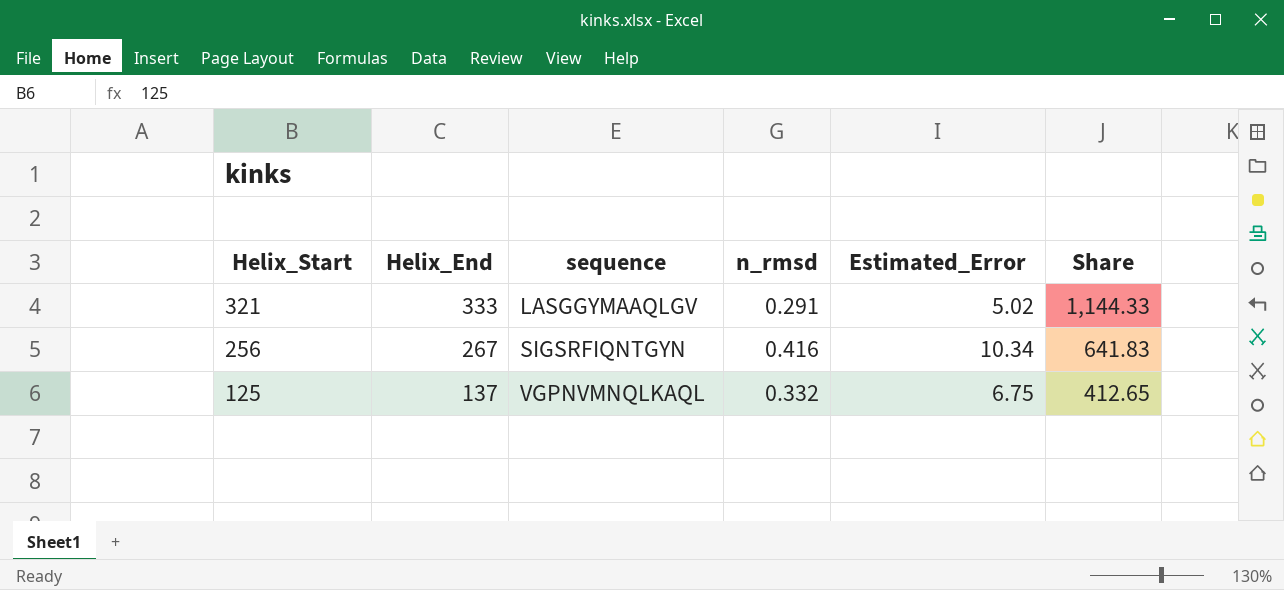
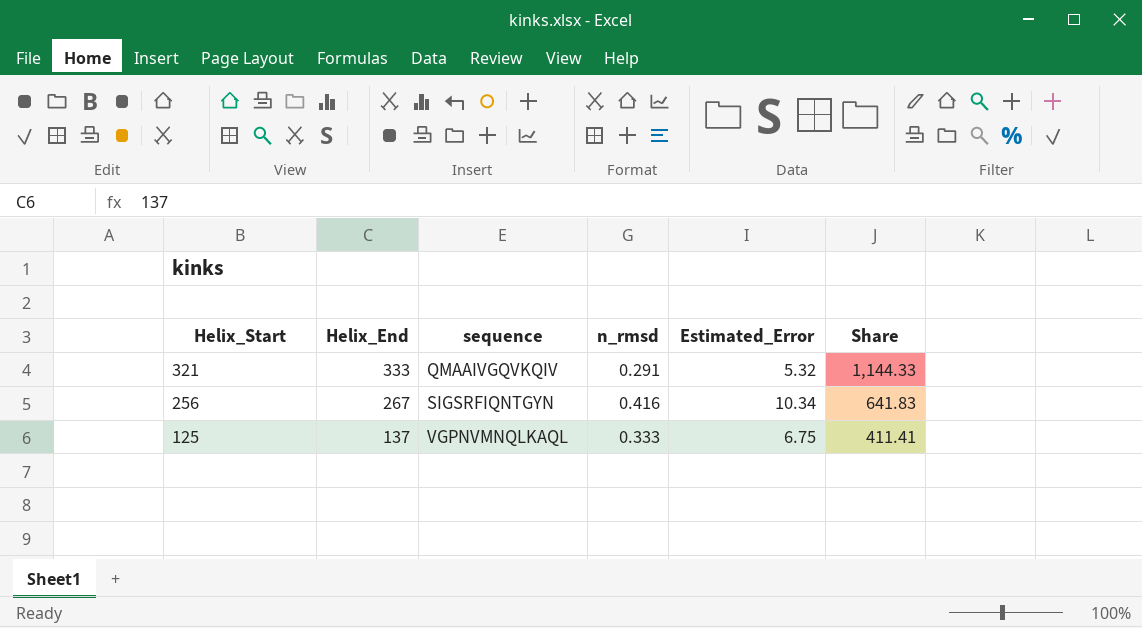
321 | sequence: LASGGYMAAQLGV -> QMAAIVGQVKQIV
321 | Estimated_Error: 5.02 -> 5.32
125 | n_rmsd: 0.332 -> 0.333
125 | Share: 412.65 -> 411.41

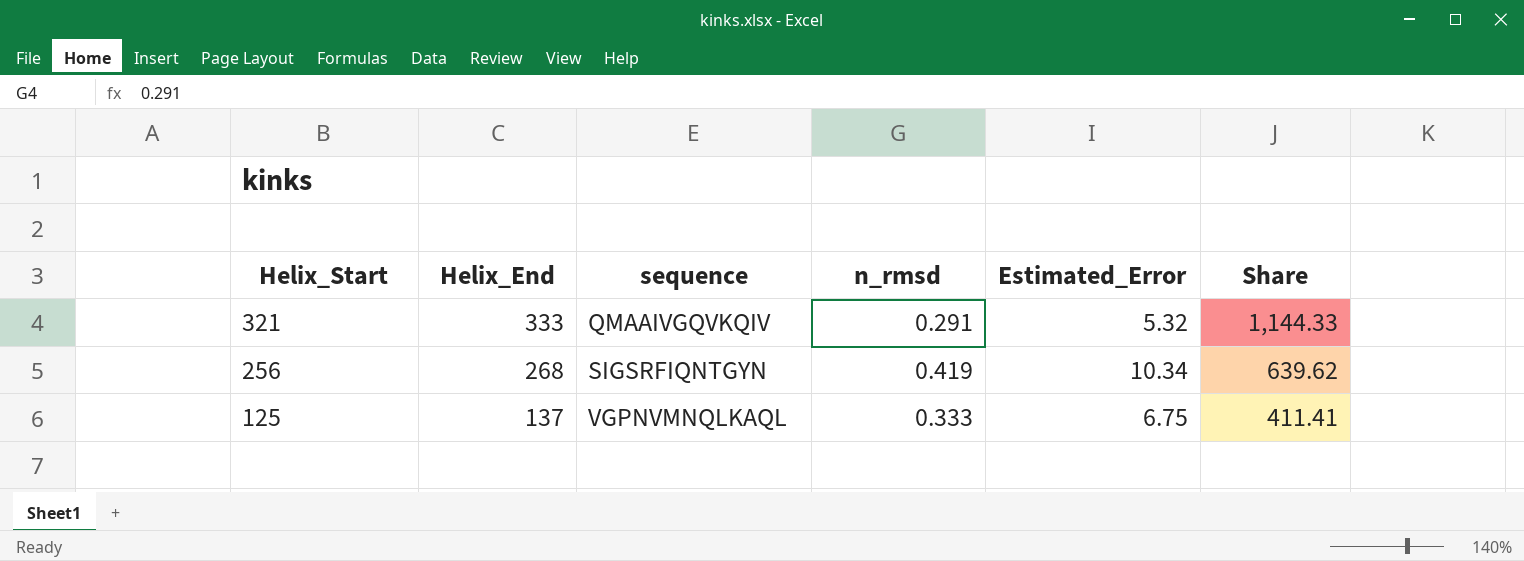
256 | Helix_End: 267 -> 268
256 | n_rmsd: 0.416 -> 0.419
256 | Share: 641.83 -> 639.62

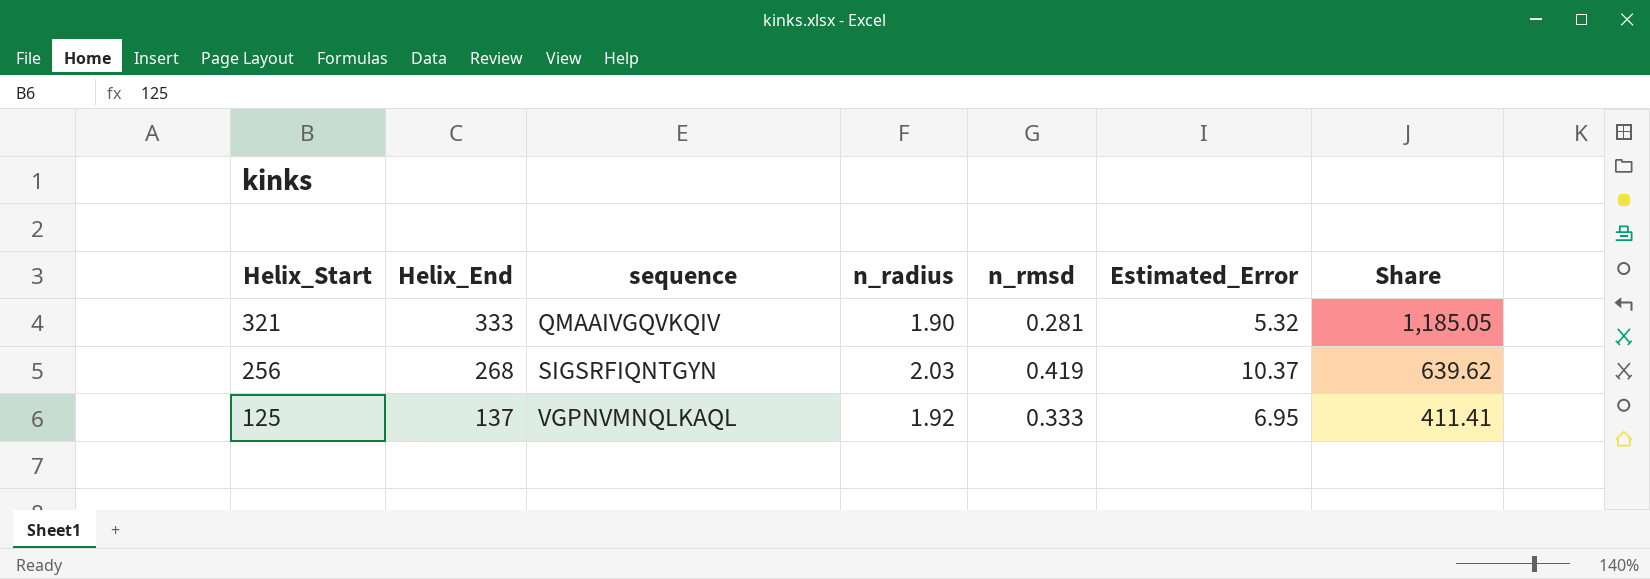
column n_radius | position: none -> 4
321 | n_rmsd: 0.291 -> 0.281
321 | Share: 1,144.33 -> 1,185.05
256 | Estimated_Error: 10.34 -> 10.37
125 | Estimated_Error: 6.75 -> 6.95

